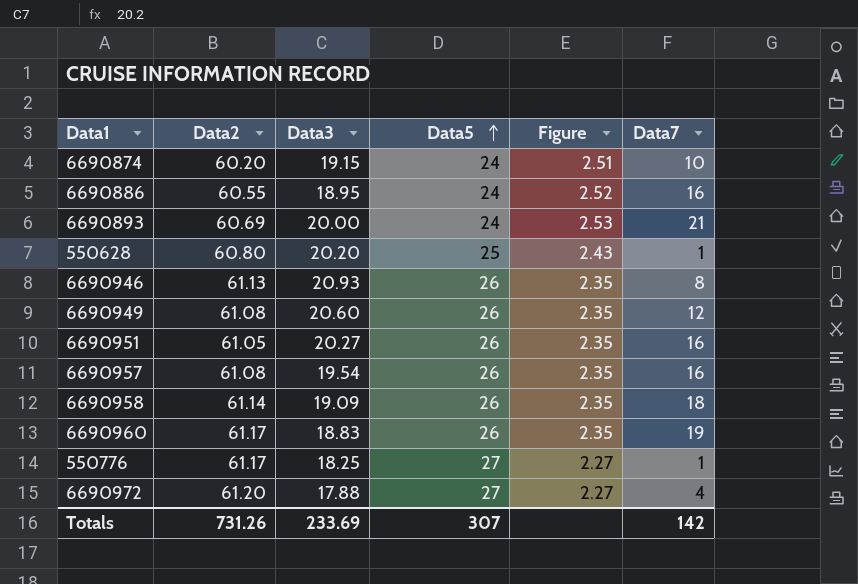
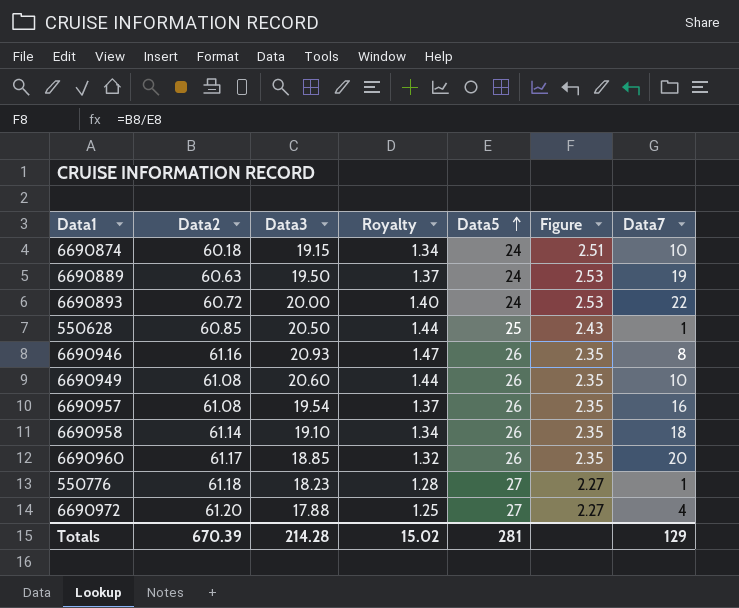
column Royalty | formula: none -> [Data3] * 0.07
row 6690886: 60.55 | 18.95 | 24 | 2.52 | 16 -> none
row 6690951: 61.05 | 20.27 | 26 | 2.35 | 16 -> none
6690874 | Data2: 60.20 -> 60.18
row 6690889: none -> 60.63 | 19.50 | 1.37 | 24 | 2.53 | 19
6690893 | Data2: 60.69 -> 60.72
6690893 | Data7: 21 -> 22
550628 | Data2: 60.80 -> 60.85
550628 | Data3: 20.20 -> 20.50
6690946 | Data2: 61.13 -> 61.16
6690949 | Data7: 12 -> 10
6690958 | Data3: 19.09 -> 19.10
6690960 | Data3: 18.83 -> 18.85
6690960 | Data7: 19 -> 20
550776 | Data2: 61.17 -> 61.18
550776 | Data3: 18.25 -> 18.23
Totals | Data2: 731.26 -> 670.39
Totals | Data3: 233.69 -> 214.28
Totals | Data5: 307 -> 281
Totals | Data7: 142 -> 129

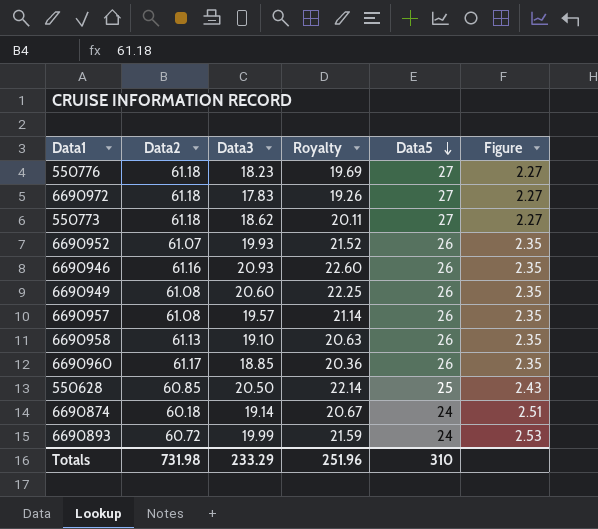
row order: Data5 ascending -> Data5 descending
column Data7 | position: 7 -> none
column Royalty | formula: [Data3] * 0.07 -> [Data3] * 1.08
row 6690889: 60.63 | 19.50 | 1.37 | 24 | 2.53 | 19 -> none
6690972 | Data2: 61.20 -> 61.18
6690972 | Data3: 17.88 -> 17.83
row 550773: none -> 61.18 | 18.62 | 20.11 | 27 | 2.27
row 6690952: none -> 61.07 | 19.93 | 21.52 | 26 | 2.35
6690957 | Data3: 19.54 -> 19.57
6690958 | Data2: 61.14 -> 61.13
6690874 | Data3: 19.15 -> 19.14
6690893 | Data3: 20.00 -> 19.99
Totals | Data2: 670.39 -> 731.98
Totals | Data3: 214.28 -> 233.29
Totals | Royalty: 15.02 -> 251.96
Totals | Data5: 281 -> 310

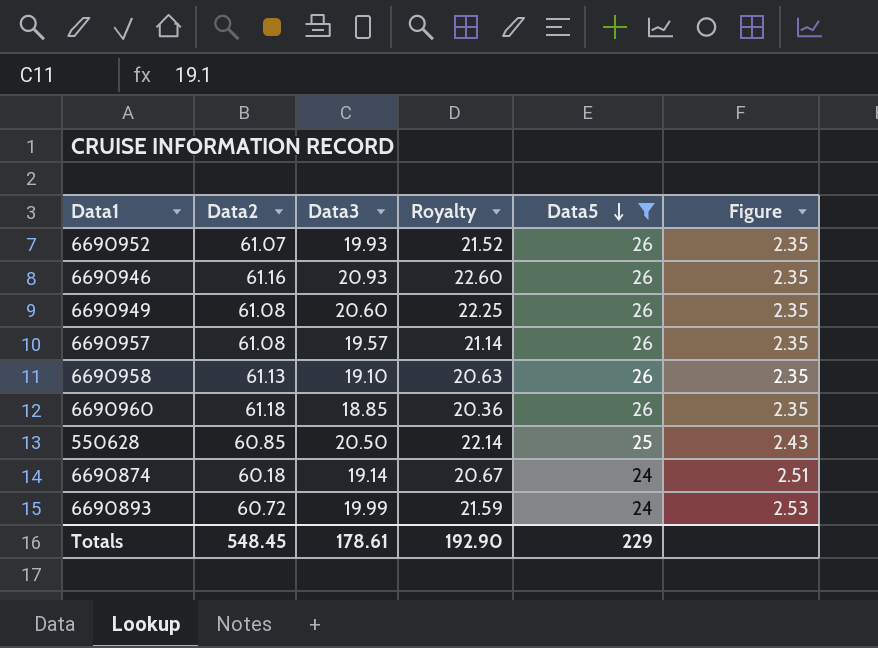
filter: none -> Data5 != 27
6690960 | Data2: 61.17 -> 61.18
Totals | Data2: 731.98 -> 548.45
Totals | Data3: 233.29 -> 178.61
Totals | Royalty: 251.96 -> 192.90
Totals | Data5: 310 -> 229

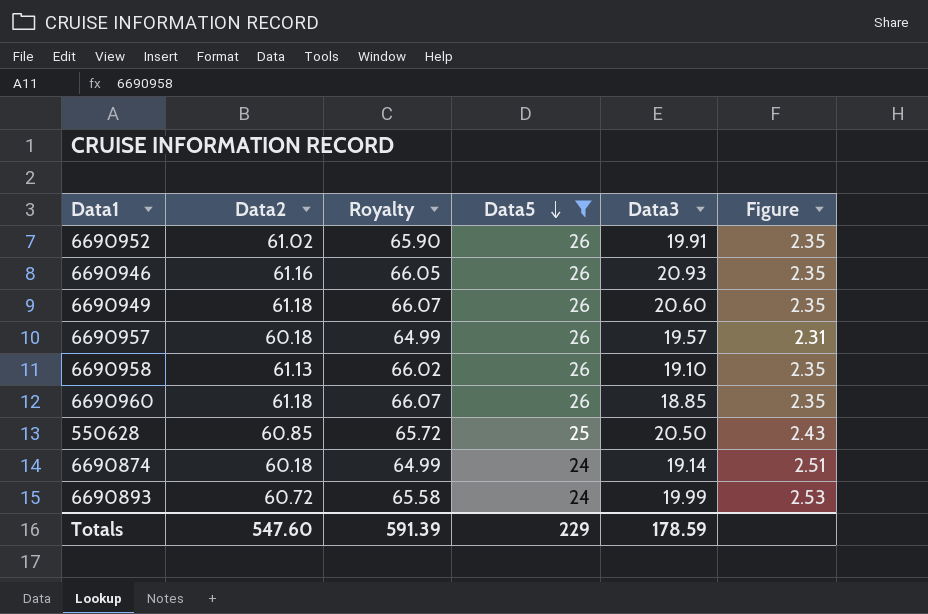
column Royalty | formula: [Data3] * 1.08 -> [Data2] * 1.08
column Data3 | position: 3 -> 5
6690952 | Data2: 61.07 -> 61.02
6690952 | Data3: 19.93 -> 19.91
6690949 | Data2: 61.08 -> 61.18
6690957 | Data2: 61.08 -> 60.18
6690957 | Figure: 2.35 -> 2.31
Totals | Data2: 548.45 -> 547.60
Totals | Royalty: 192.90 -> 591.39
Totals | Data3: 178.61 -> 178.59

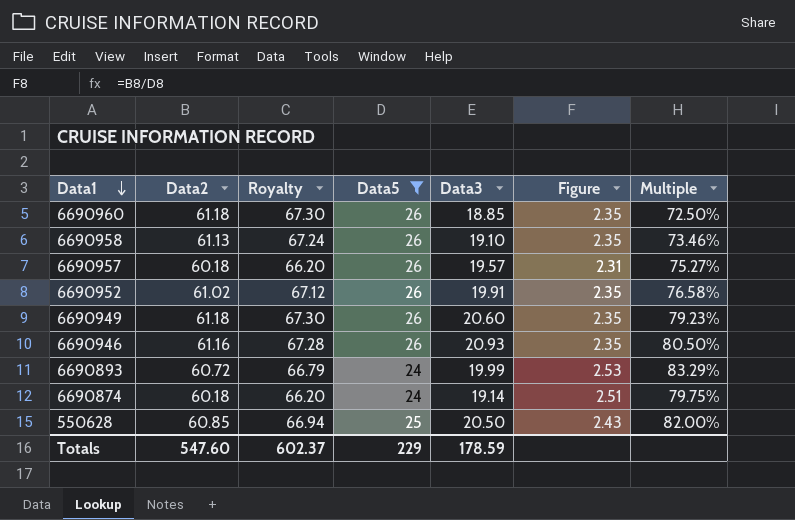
row order: Data5 descending -> Data1 descending
column Royalty | formula: [Data2] * 1.08 -> [Data2] * 1.1
column Multiple | formula: none -> [Data3] / [Data5]
Totals | Royalty: 591.39 -> 602.37

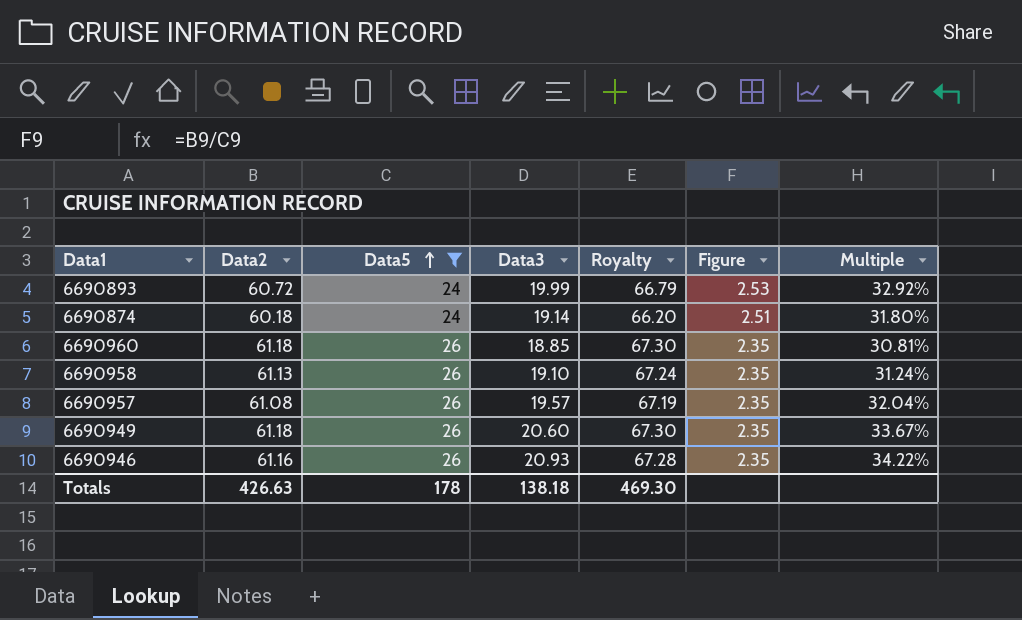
row order: Data1 descending -> Data5 ascending
column Royalty | position: 3 -> 5
column Multiple | formula: [Data3] / [Data5] -> [Data3] / [Data2]
row 6690952: 61.02 | 67.12 | 26 | 19.91 | 2.35 | 76.58% -> none
row 550628: 60.85 | 66.94 | 25 | 20.50 | 2.43 | 82.00% -> none
6690957 | Data2: 60.18 -> 61.08
6690957 | Royalty: 66.20 -> 67.19
6690957 | Figure: 2.31 -> 2.35
Totals | Data2: 547.60 -> 426.63
Totals | Data5: 229 -> 178
Totals | Data3: 178.59 -> 138.18
Totals | Royalty: 602.37 -> 469.30

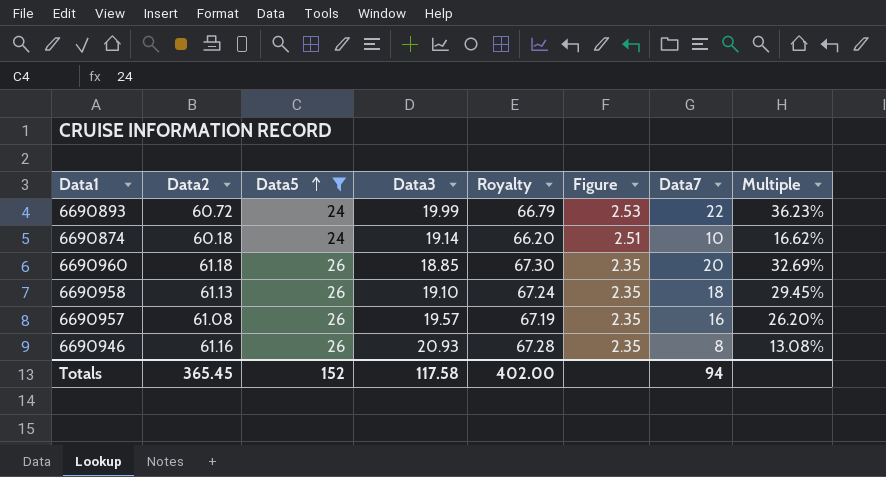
column Data7 | position: none -> 7
column Multiple | formula: [Data3] / [Data2] -> [Data7] / [Data2]
row 6690949: 61.18 | 26 | 20.60 | 67.30 | 2.35 | 33.67% -> none
Totals | Data2: 426.63 -> 365.45
Totals | Data5: 178 -> 152
Totals | Data3: 138.18 -> 117.58
Totals | Royalty: 469.30 -> 402.00

